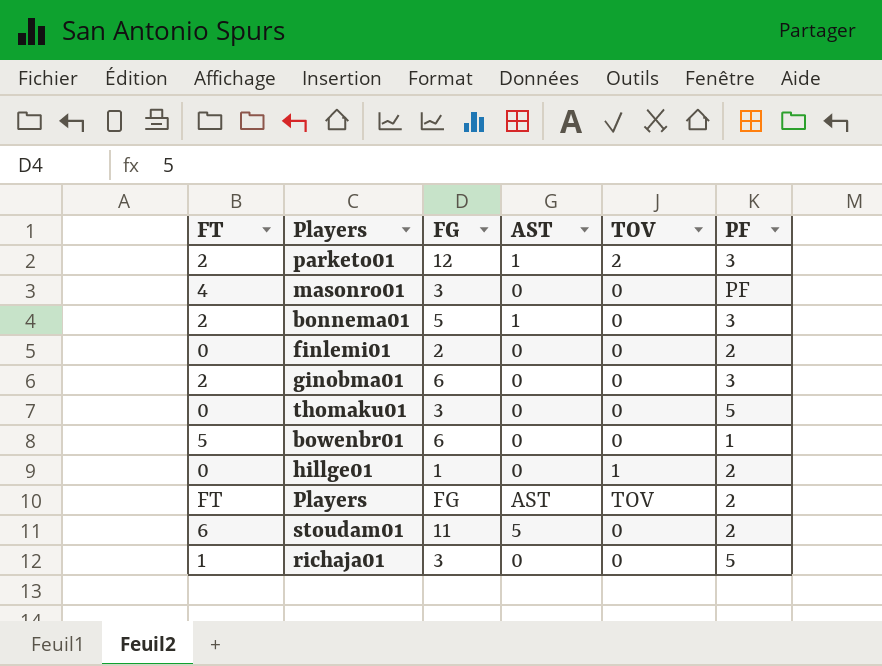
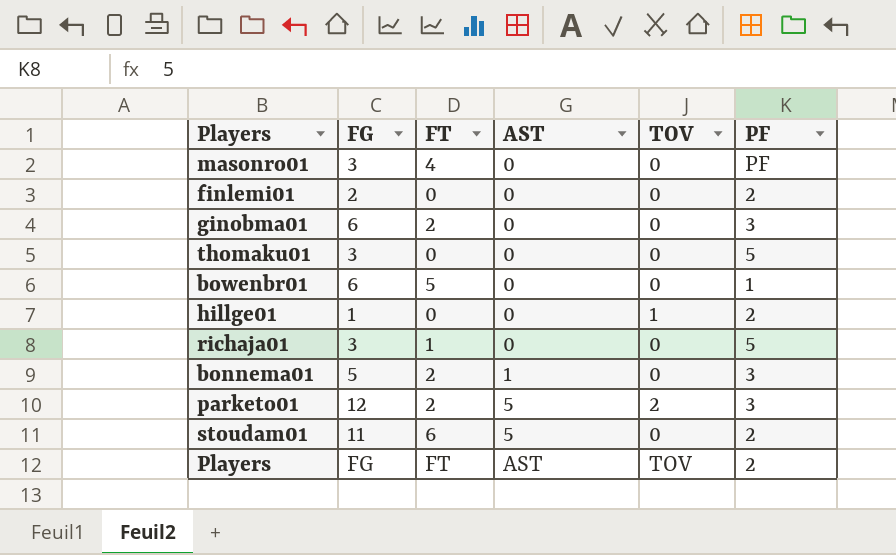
row order: none -> AST ascending
column FT | position: 1 -> 3
parketo01 | AST: 1 -> 5

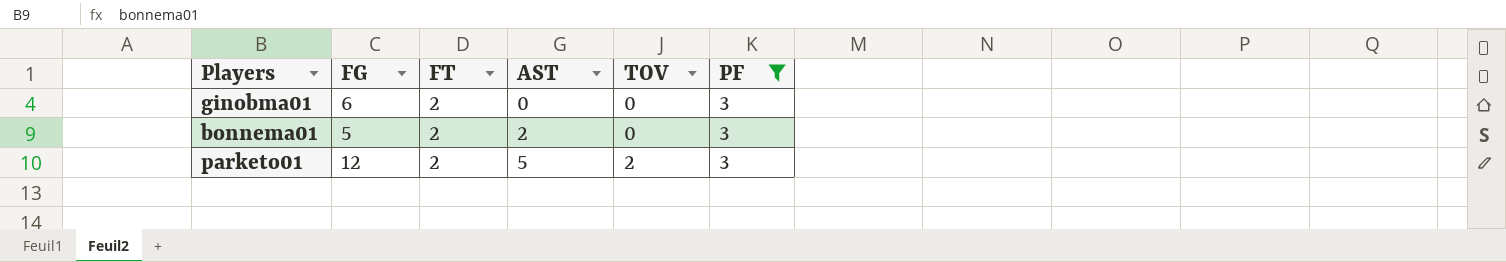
filter: none -> PF = 3
bonnema01 | AST: 1 -> 2

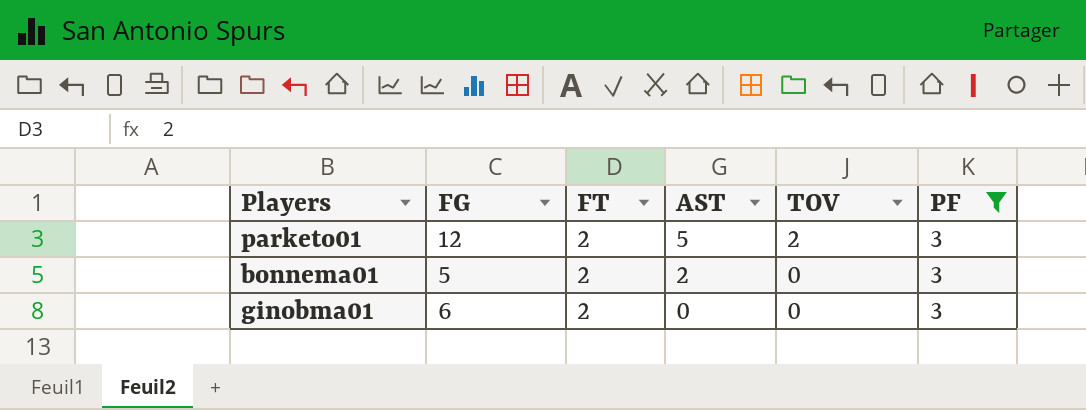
row order: AST ascending -> AST descending

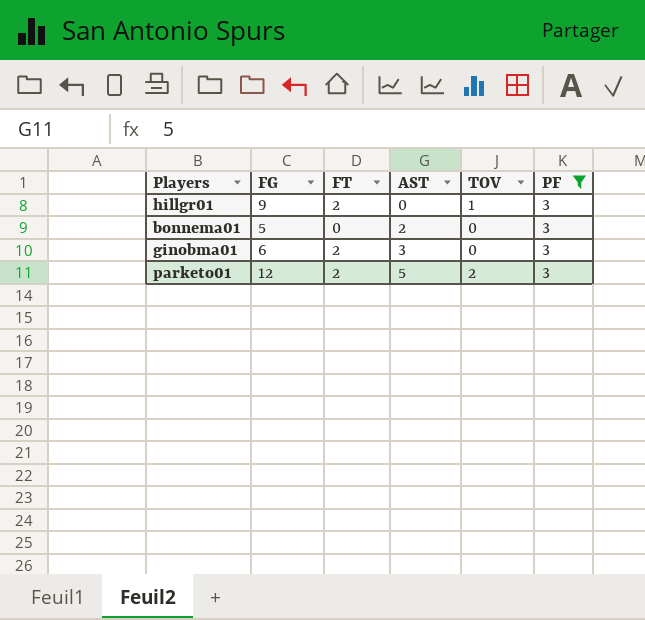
row order: AST descending -> AST ascending
row hillgr01: none -> 9 | 2 | 0 | 1 | 3
bonnema01 | FT: 2 -> 0
ginobma01 | AST: 0 -> 3

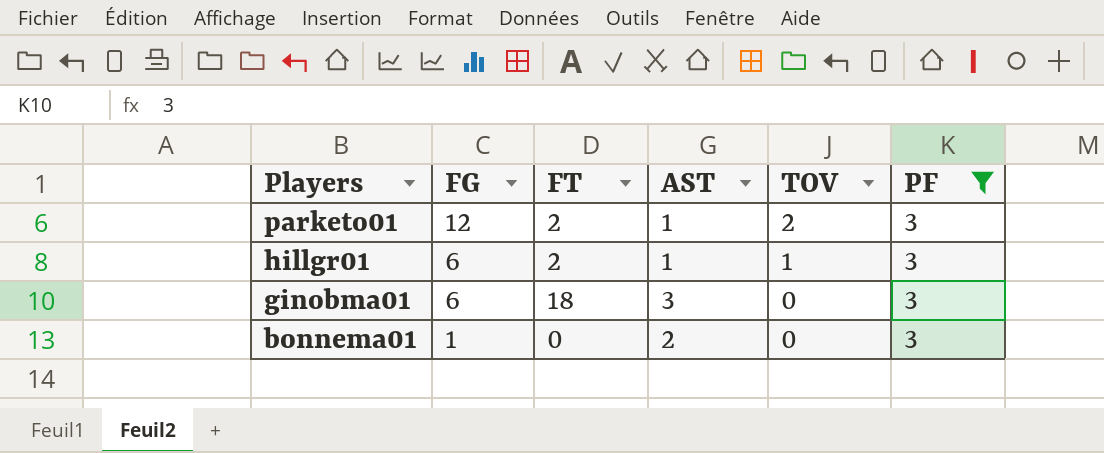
row order: AST ascending -> Players descending
parketo01 | AST: 5 -> 1
hillgr01 | FG: 9 -> 6
hillgr01 | AST: 0 -> 1
ginobma01 | FT: 2 -> 18
bonnema01 | FG: 5 -> 1

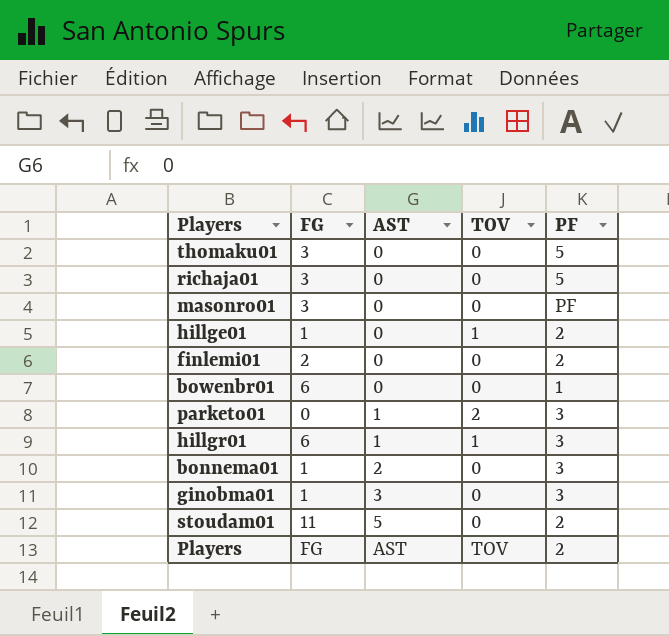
filter: PF = 3 -> none
row order: Players descending -> AST ascending
column FT | position: 3 -> none
parketo01 | FG: 12 -> 0
ginobma01 | FG: 6 -> 1

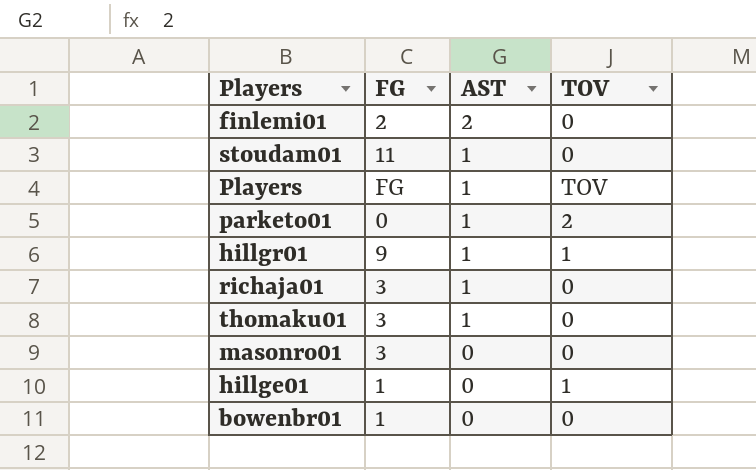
row order: AST ascending -> AST descending
column PF | position: 5 -> none
row bonnema01: 1 | 2 | 0 | 3 -> none
row ginobma01: 1 | 3 | 0 | 3 -> none
finlemi01 | AST: 0 -> 2
stoudam01 | AST: 5 -> 1
Players | AST: AST -> 1
hillgr01 | FG: 6 -> 9
richaja01 | AST: 0 -> 1
thomaku01 | AST: 0 -> 1
bowenbr01 | FG: 6 -> 1

